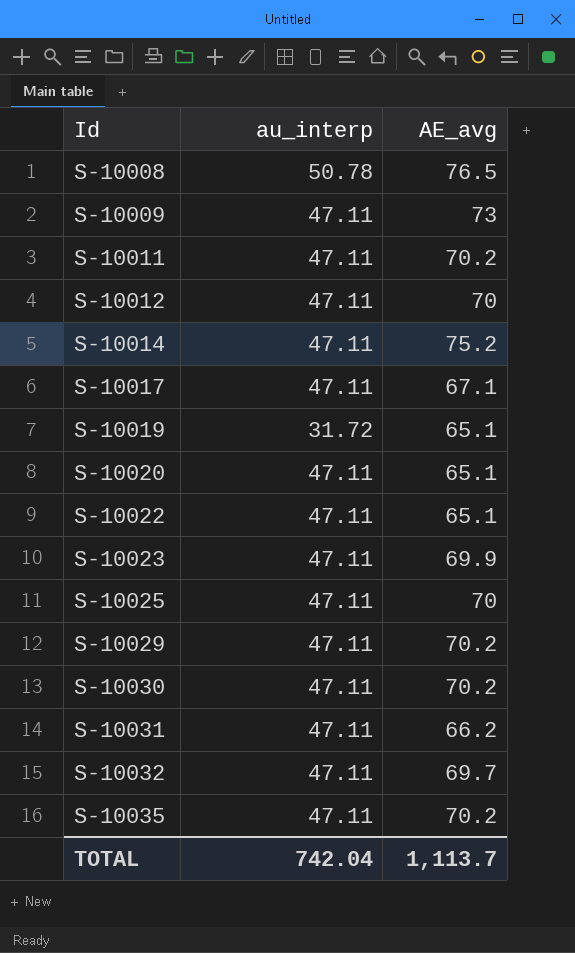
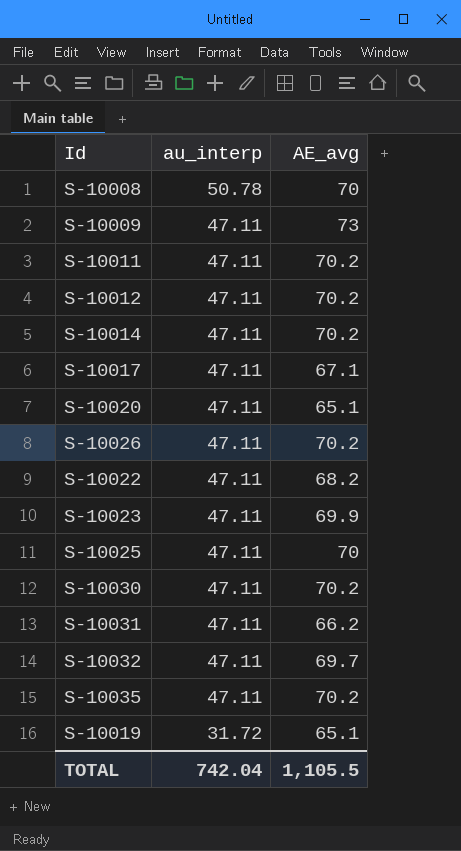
row order: Id ascending -> au_interp descending
row S-10029: 47.11 | 70.2 -> none
S-10008 | AE_avg: 76.5 -> 70
S-10012 | AE_avg: 70 -> 70.2
S-10014 | AE_avg: 75.2 -> 70.2
row S-10026: none -> 47.11 | 70.2
S-10022 | AE_avg: 65.1 -> 68.2
TOTAL | AE_avg: 1,113.7 -> 1,105.5

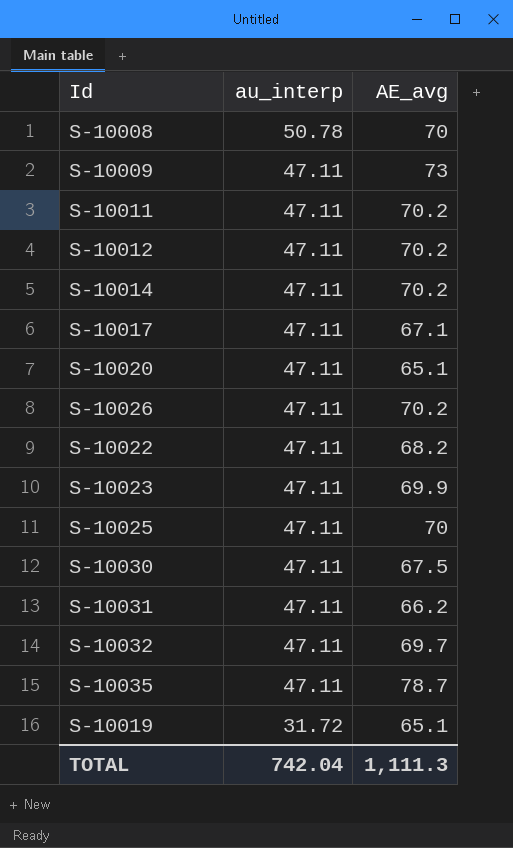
S-10030 | AE_avg: 70.2 -> 67.5
S-10035 | AE_avg: 70.2 -> 78.7
TOTAL | AE_avg: 1,105.5 -> 1,111.3

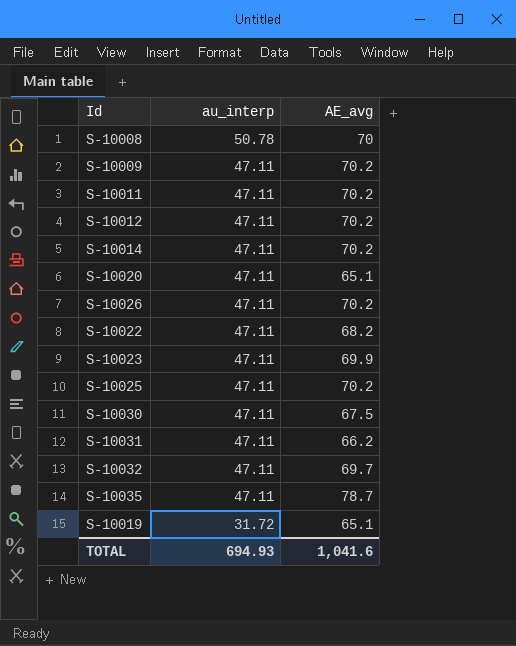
row S-10017: 47.11 | 67.1 -> none
S-10009 | AE_avg: 73 -> 70.2
S-10025 | AE_avg: 70 -> 70.2
TOTAL | au_interp: 742.04 -> 694.93
TOTAL | AE_avg: 1,111.3 -> 1,041.6

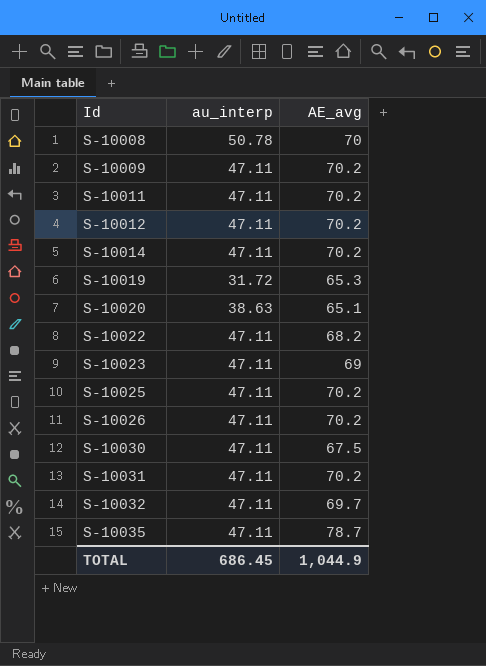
row order: au_interp descending -> Id ascending
S-10019 | AE_avg: 65.1 -> 65.3
S-10020 | au_interp: 47.11 -> 38.63
S-10023 | AE_avg: 69.9 -> 69
S-10031 | AE_avg: 66.2 -> 70.2
TOTAL | au_interp: 694.93 -> 686.45
TOTAL | AE_avg: 1,041.6 -> 1,044.9

